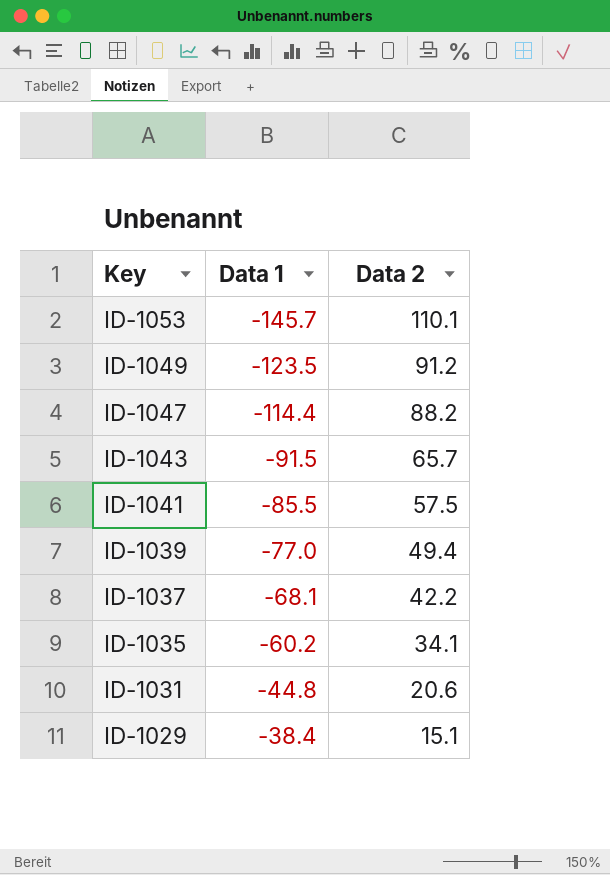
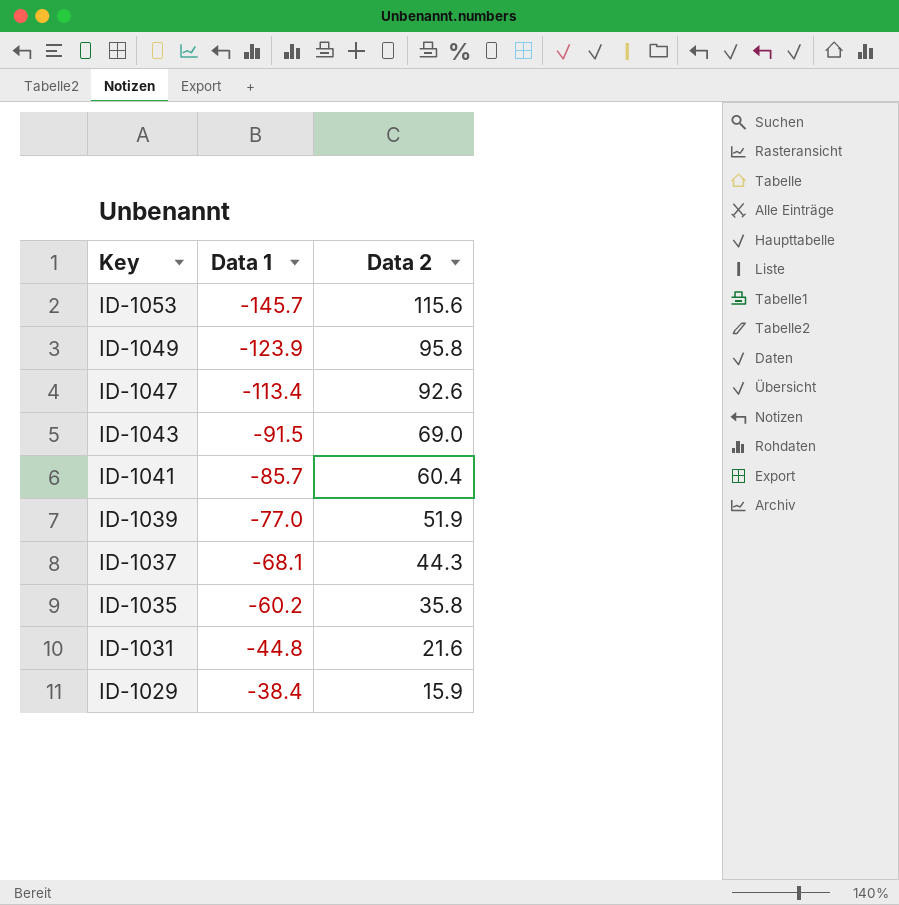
ID-1053 | Data 2: 110.1 -> 115.6
ID-1049 | Data 1: -123.5 -> -123.9
ID-1049 | Data 2: 91.2 -> 95.8
ID-1047 | Data 1: -114.4 -> -113.4
ID-1047 | Data 2: 88.2 -> 92.6
ID-1043 | Data 2: 65.7 -> 69.0
ID-1041 | Data 1: -85.5 -> -85.7
ID-1041 | Data 2: 57.5 -> 60.4
ID-1039 | Data 2: 49.4 -> 51.9
ID-1037 | Data 2: 42.2 -> 44.3
ID-1035 | Data 2: 34.1 -> 35.8
ID-1031 | Data 2: 20.6 -> 21.6
ID-1029 | Data 2: 15.1 -> 15.9

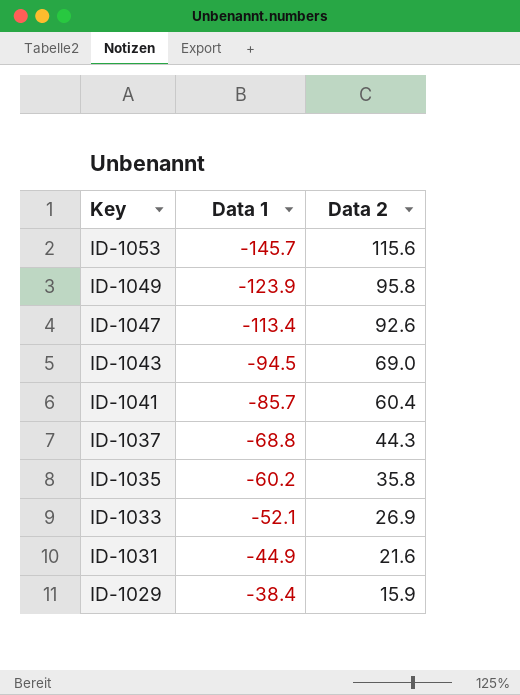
row ID-1039: -77.0 | 51.9 -> none
ID-1043 | Data 1: -91.5 -> -94.5
ID-1037 | Data 1: -68.1 -> -68.8
row ID-1033: none -> -52.1 | 26.9
ID-1031 | Data 1: -44.8 -> -44.9

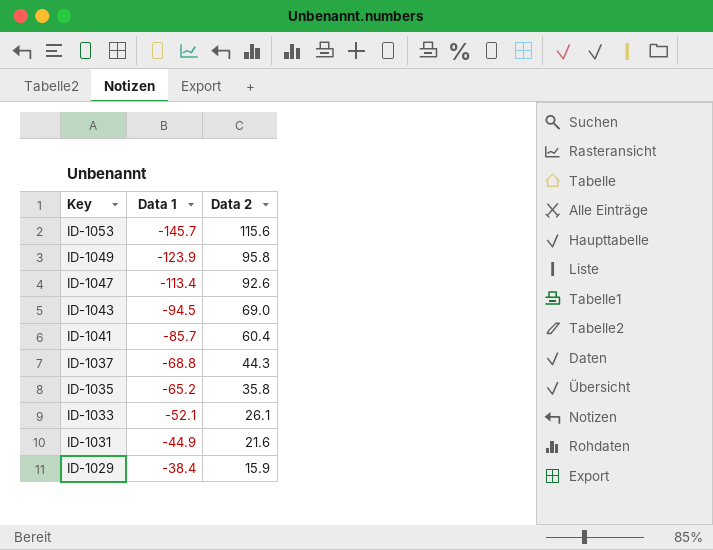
ID-1035 | Data 1: -60.2 -> -65.2
ID-1033 | Data 2: 26.9 -> 26.1

